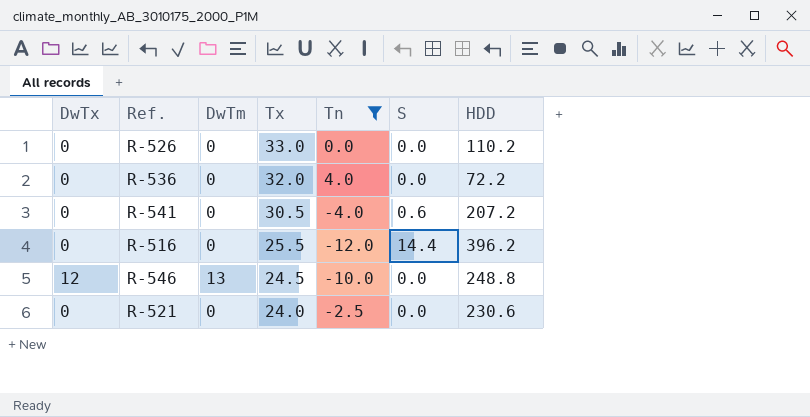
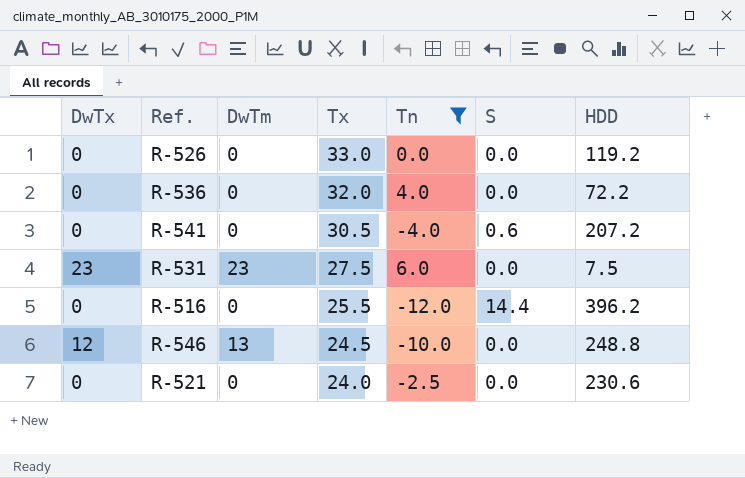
R-526 | HDD: 110.2 -> 119.2
row R-531: none -> 23 | 23 | 27.5 | 6.0 | 0.0 | 7.5

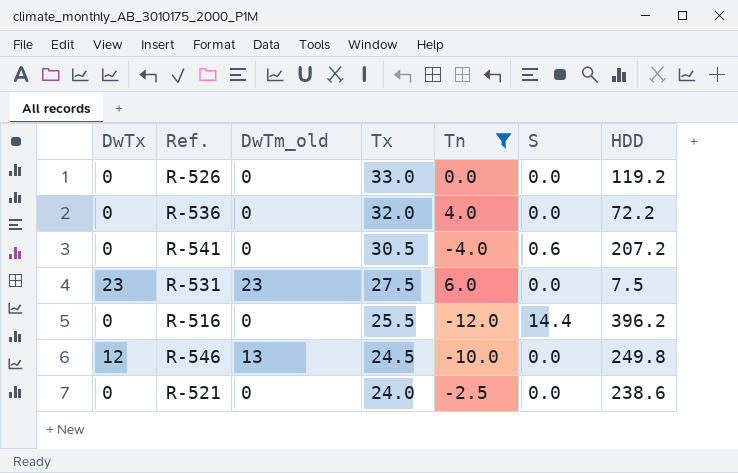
column name: DwTm -> DwTm_old
R-546 | HDD: 248.8 -> 249.8
R-521 | HDD: 230.6 -> 238.6

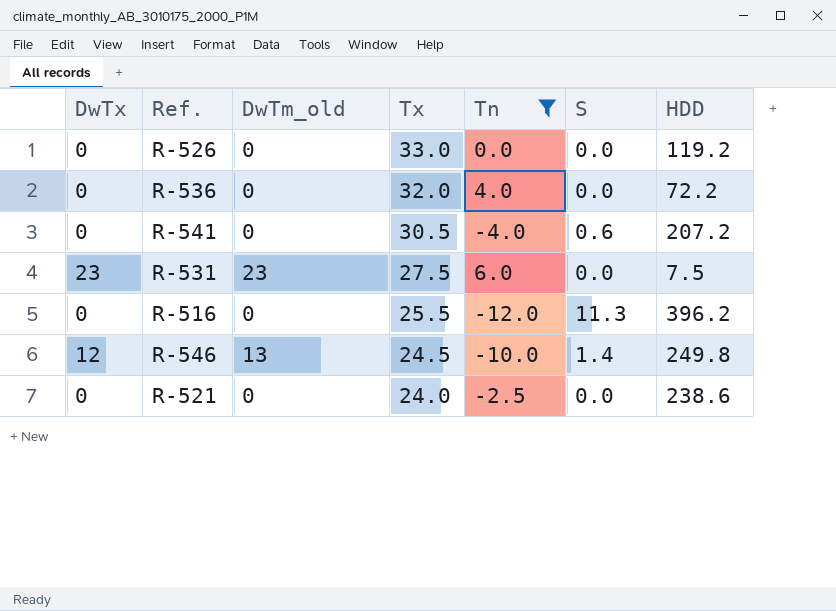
R-516 | S: 14.4 -> 11.3
R-546 | S: 0.0 -> 1.4

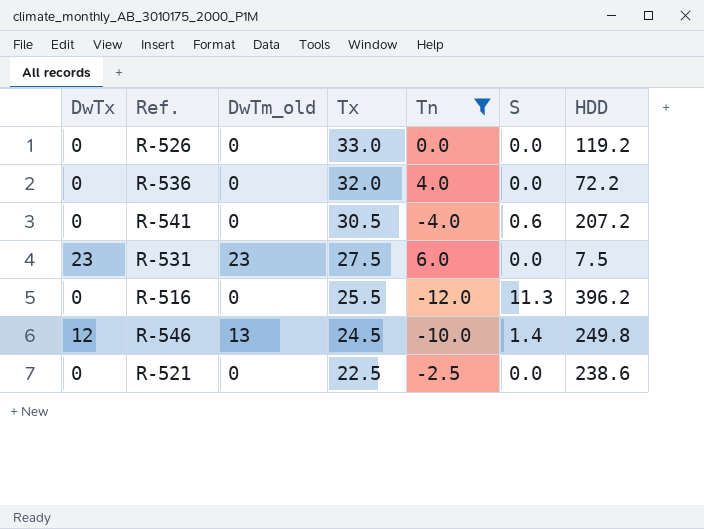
R-521 | Tx: 24.0 -> 22.5

